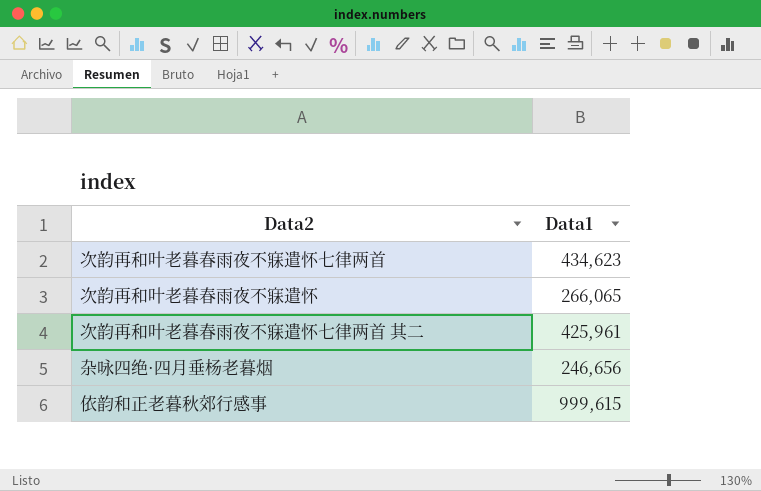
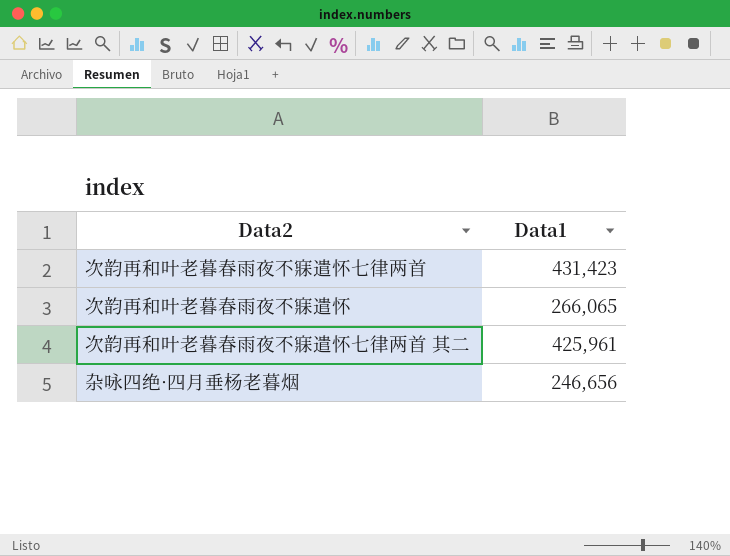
row 依韵和正老暮秋郊行感事: 999,615 -> none
次韵再和叶老暮春雨夜不寐遣怀七律两首 | Data1: 434,623 -> 431,423

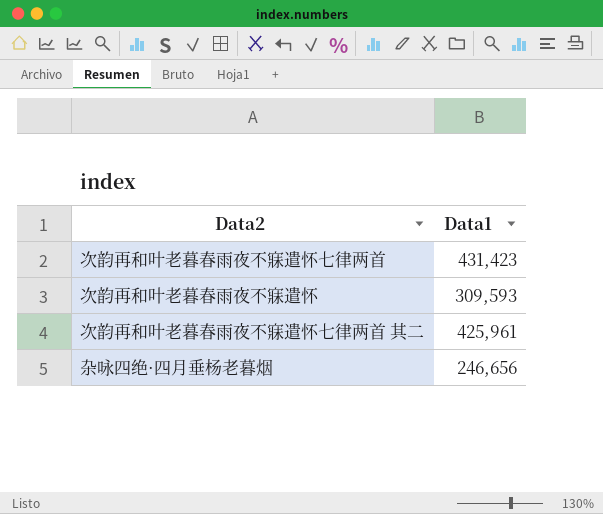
次韵再和叶老暮春雨夜不寐遣怀 | Data1: 266,065 -> 309,593

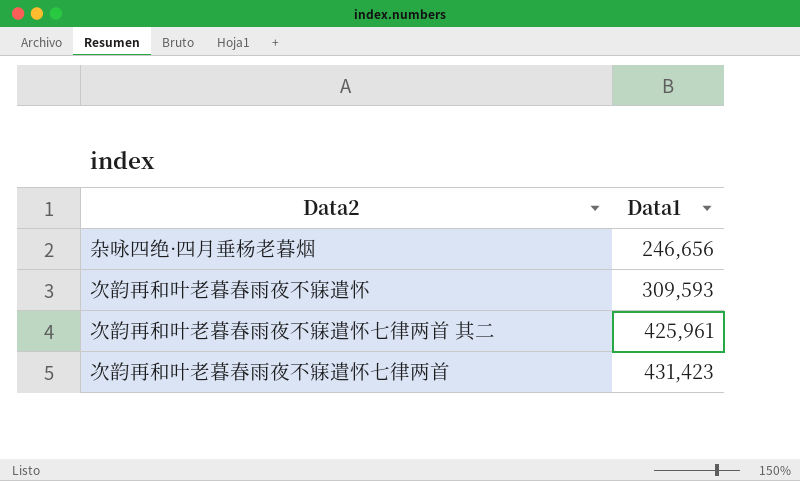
row order: none -> Data1 ascending

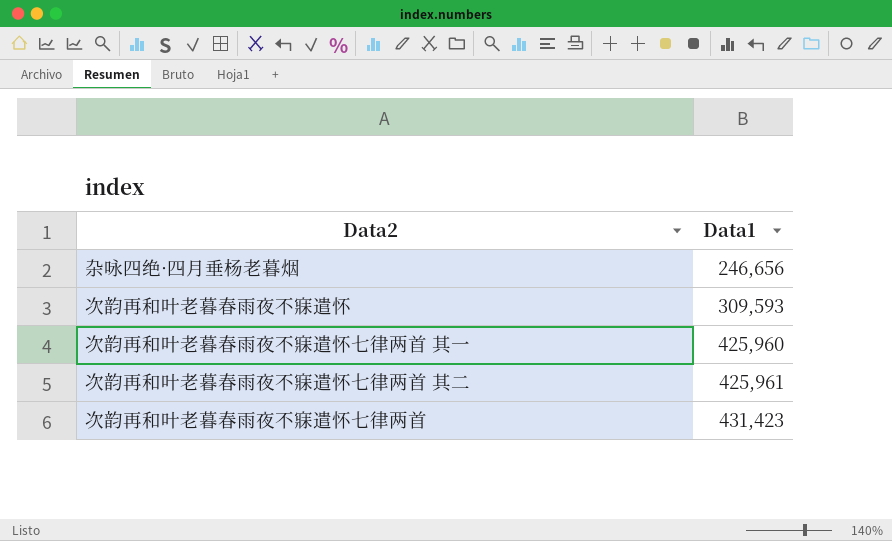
row 次韵再和叶老暮春雨夜不寐遣怀七律两首 其一: none -> 425,960

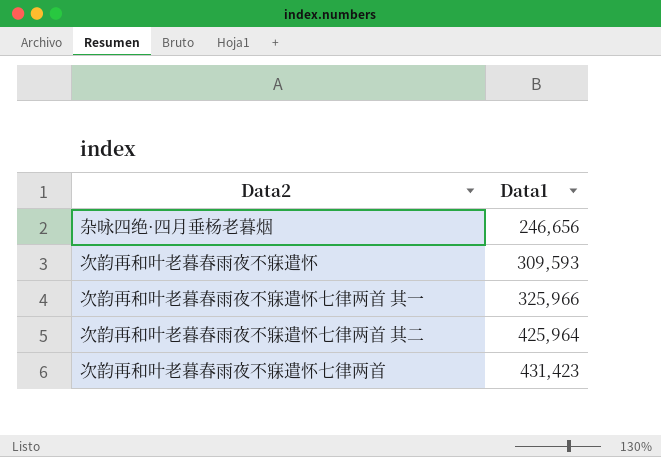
次韵再和叶老暮春雨夜不寐遣怀七律两首 其一 | Data1: 425,960 -> 325,966
次韵再和叶老暮春雨夜不寐遣怀七律两首 其二 | Data1: 425,961 -> 425,964

